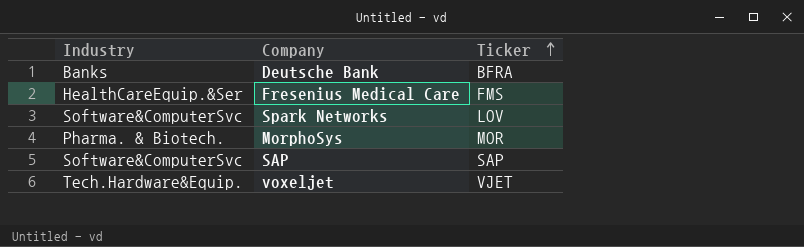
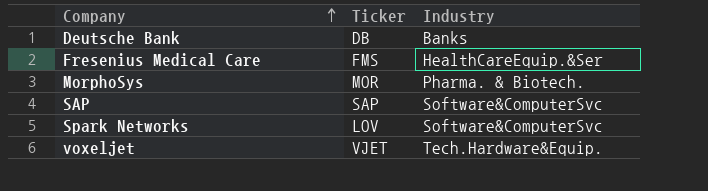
row order: Ticker ascending -> Company ascending
column Industry | position: 1 -> 3
Deutsche Bank | Ticker: BFRA -> DB

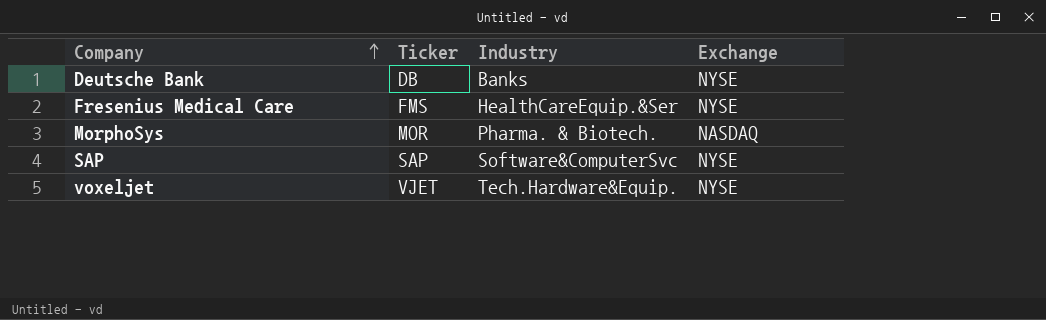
column Exchange | position: none -> 4
row Spark Networks: LOV | Software&ComputerSvc -> none

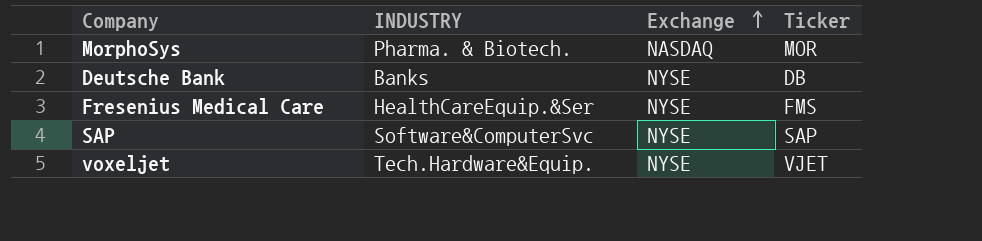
row order: Company ascending -> Exchange ascending
column name: Industry -> INDUSTRY
column Ticker | position: 2 -> 4

